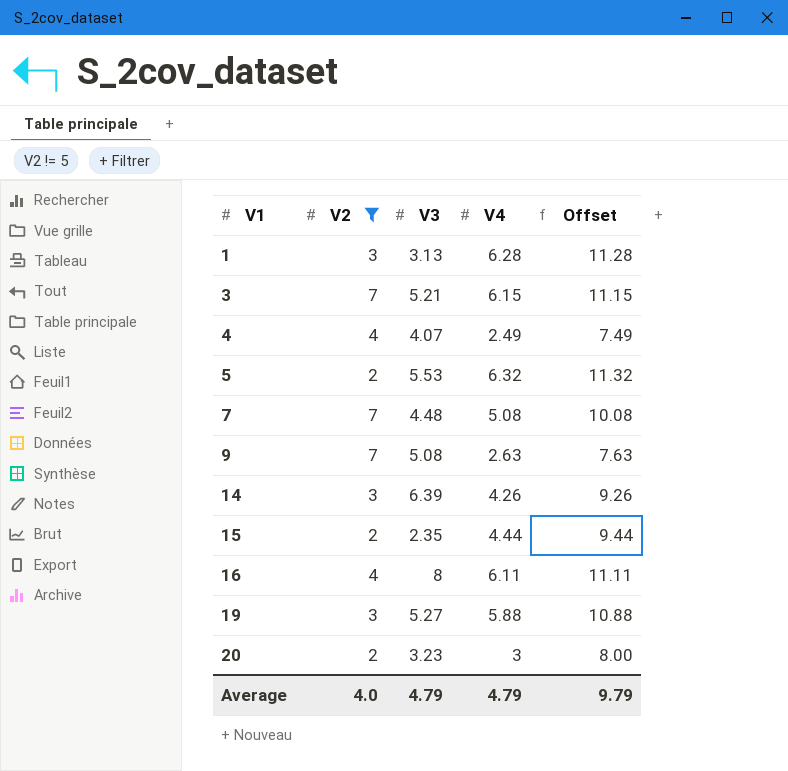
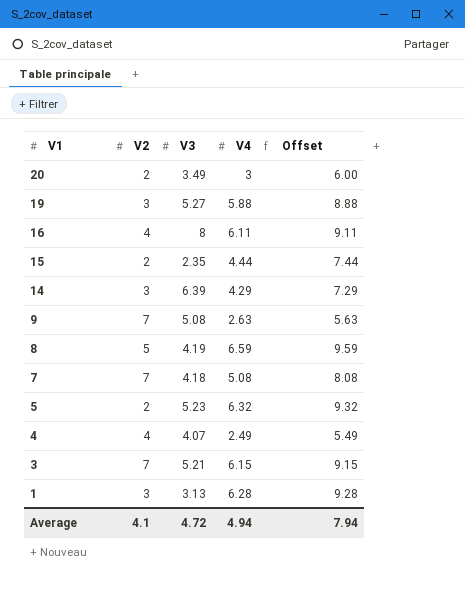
filter: V2 != 5 -> none
row order: V1 ascending -> V1 descending
column Offset | formula: [V4] + 5 -> [V4] + 3
20 | V3: 3.23 -> 3.49
14 | V4: 4.26 -> 4.29
7 | V3: 4.48 -> 4.18
5 | V3: 5.53 -> 5.23
Average | V2: 4.0 -> 4.1
Average | V3: 4.79 -> 4.72
Average | V4: 4.79 -> 4.94
Average | Offset: 9.79 -> 7.94

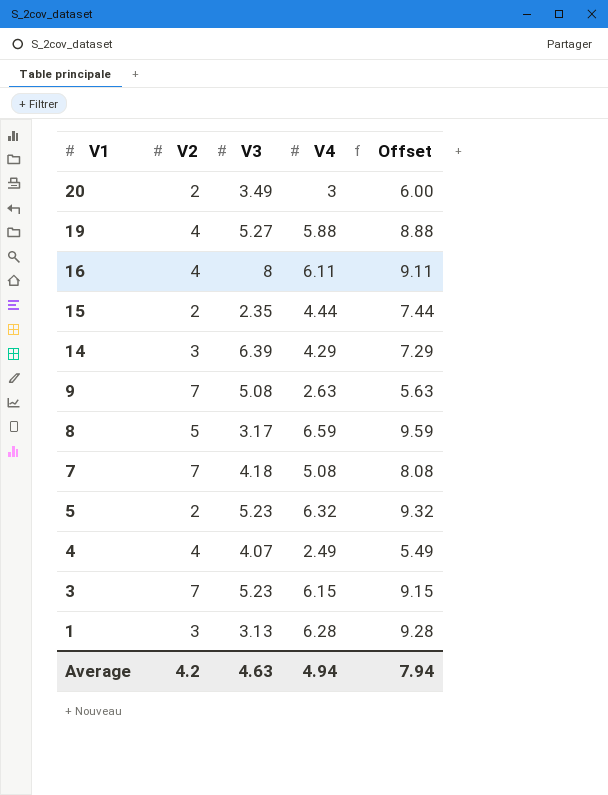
19 | V2: 3 -> 4
8 | V3: 4.19 -> 3.17
3 | V3: 5.21 -> 5.23
Average | V2: 4.1 -> 4.2
Average | V3: 4.72 -> 4.63

